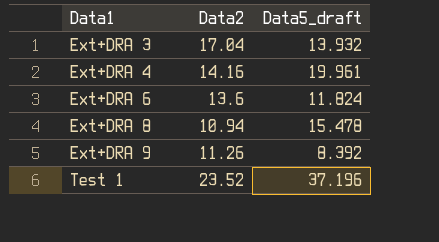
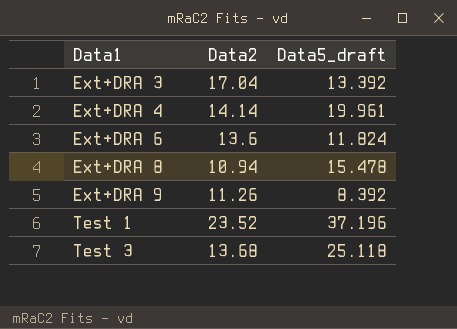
Ext+DRA 3 | Data5_draft: 13.932 -> 13.392
Ext+DRA 4 | Data2: 14.16 -> 14.14
row Test 3: none -> 13.68 | 25.118

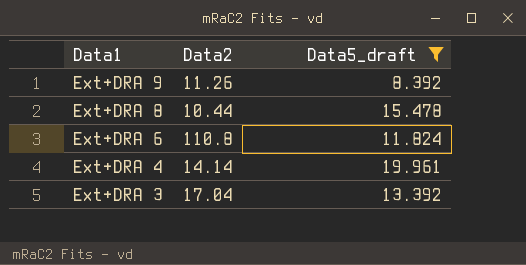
filter: none -> Data5_draft <= 19.961
row order: Data1 ascending -> Data1 descending
Ext+DRA 8 | Data2: 10.94 -> 10.44
Ext+DRA 6 | Data2: 13.6 -> 110.8

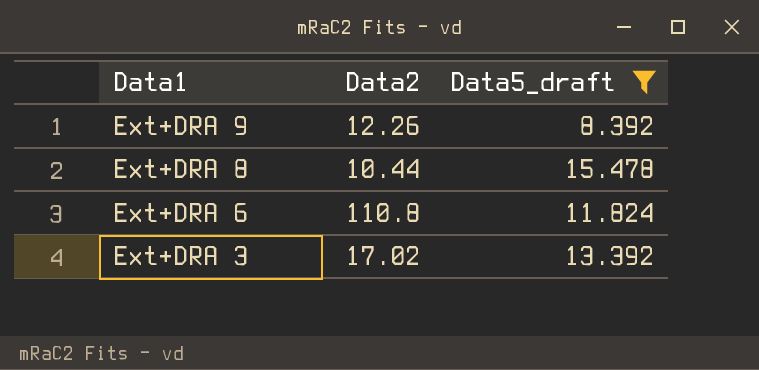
row Ext+DRA 4: 14.14 | 19.961 -> none
Ext+DRA 9 | Data2: 11.26 -> 12.26
Ext+DRA 3 | Data2: 17.04 -> 17.02

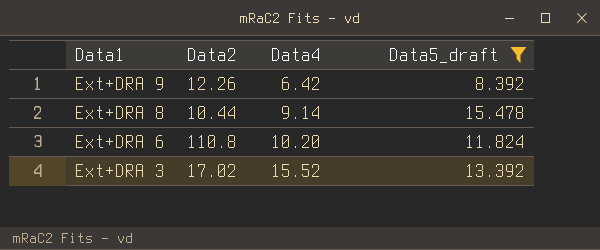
column Data4 | position: none -> 3

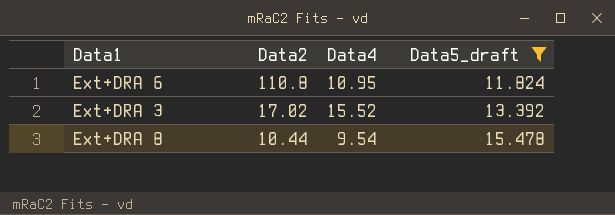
row order: Data1 descending -> Data2 descending
row Ext+DRA 9: 12.26 | 6.42 | 8.392 -> none
Ext+DRA 6 | Data4: 10.20 -> 10.95
Ext+DRA 8 | Data4: 9.14 -> 9.54

